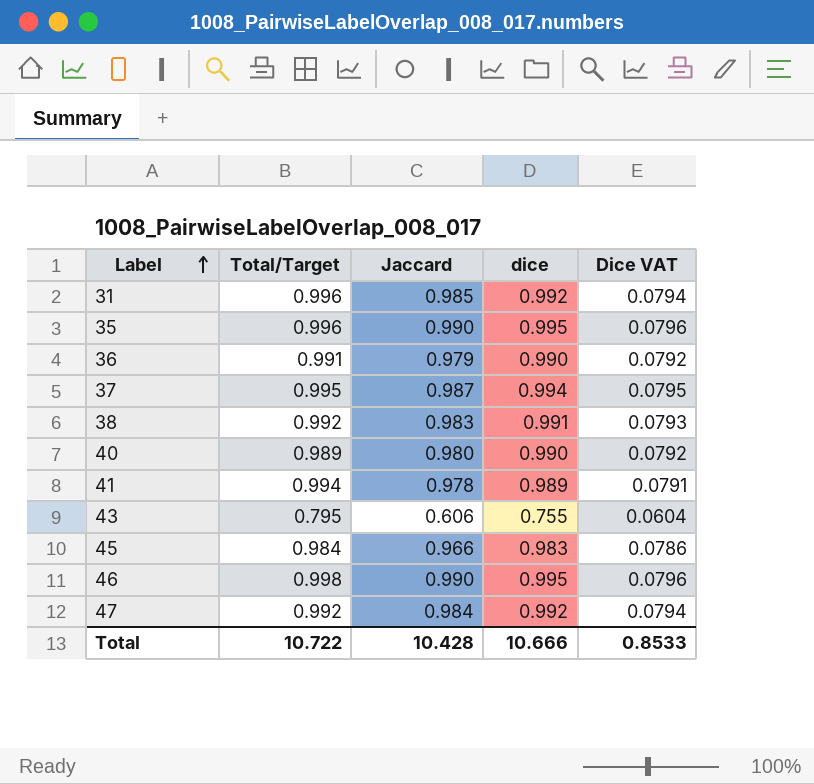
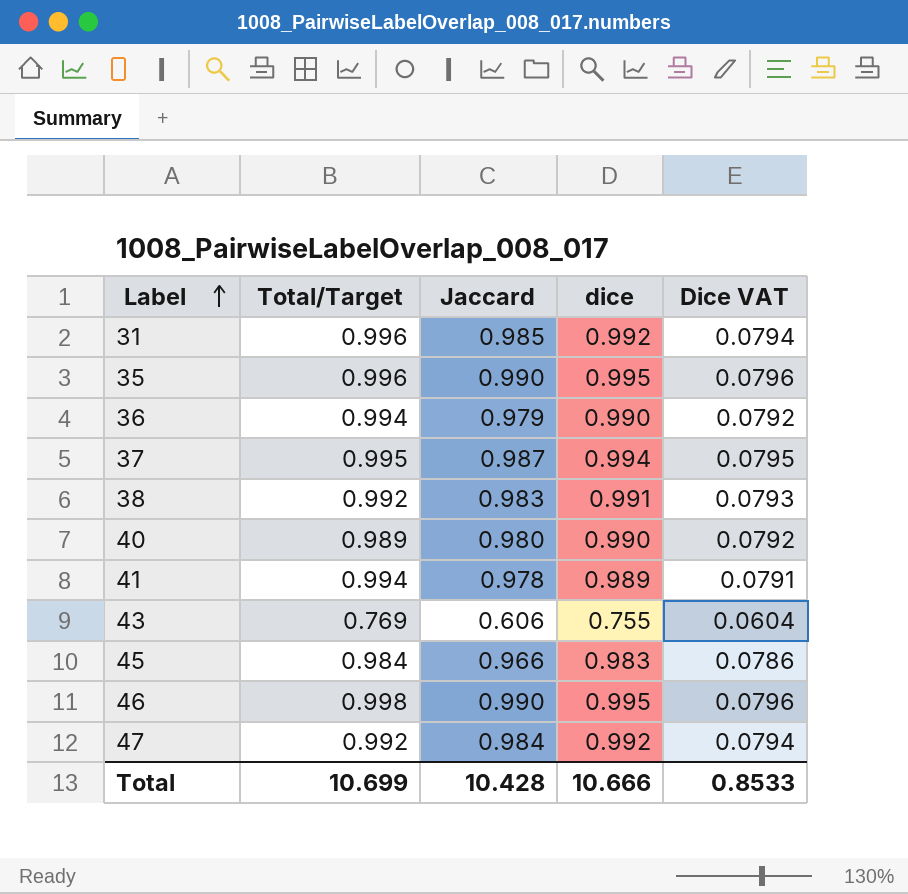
36 | Total/Target: 0.991 -> 0.994
43 | Total/Target: 0.795 -> 0.769
Total | Total/Target: 10.722 -> 10.699

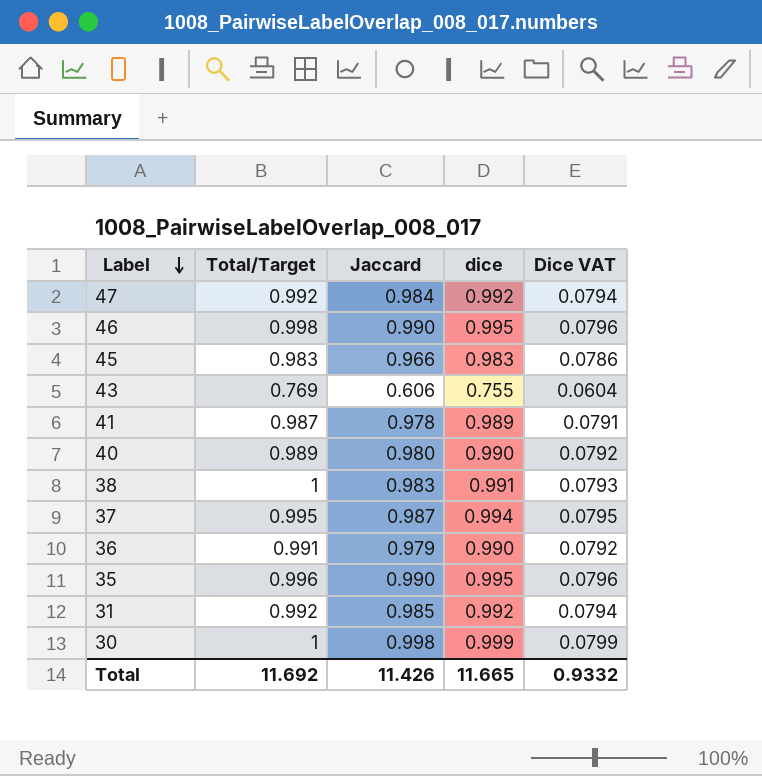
row order: Label ascending -> Label descending
45 | Total/Target: 0.984 -> 0.983
41 | Total/Target: 0.994 -> 0.987
38 | Total/Target: 0.992 -> 1
36 | Total/Target: 0.994 -> 0.991
31 | Total/Target: 0.996 -> 0.992
row 30: none -> 1 | 0.998 | 0.999 | 0.0799
Total | Total/Target: 10.699 -> 11.692
Total | Jaccard: 10.428 -> 11.426
Total | dice: 10.666 -> 11.665
Total | Dice VAT: 0.8533 -> 0.9332

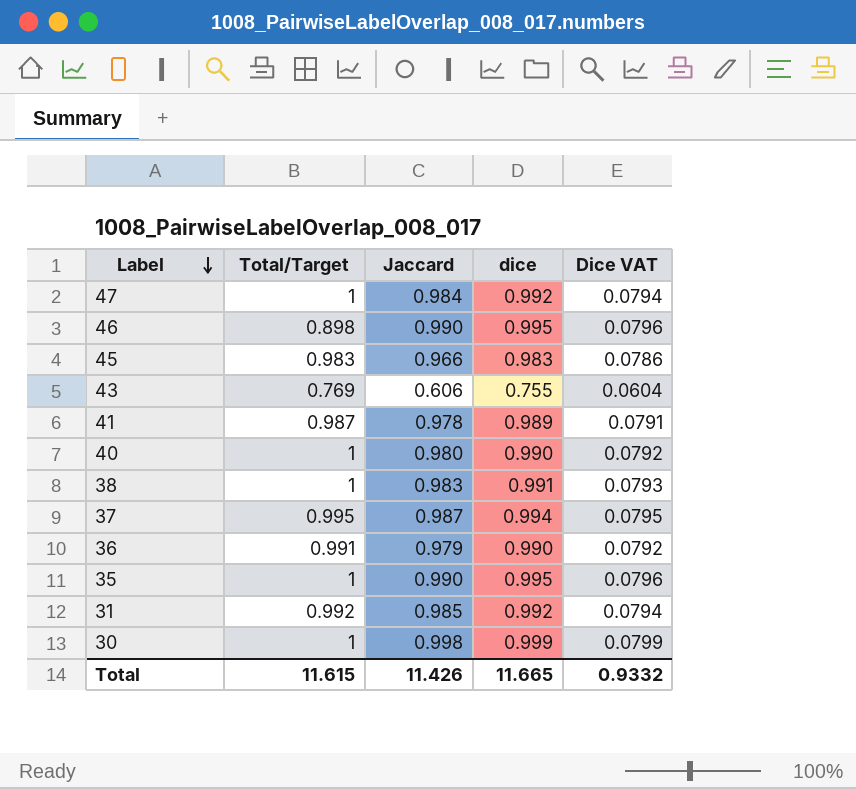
47 | Total/Target: 0.992 -> 1
46 | Total/Target: 0.998 -> 0.898
40 | Total/Target: 0.989 -> 1
35 | Total/Target: 0.996 -> 1
Total | Total/Target: 11.692 -> 11.615

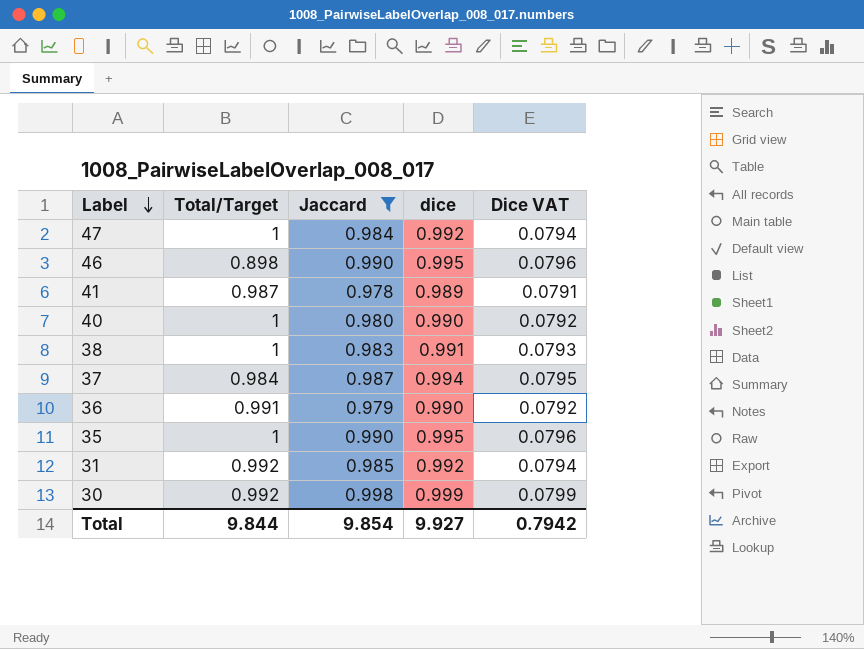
filter: none -> Jaccard >= 0.978
37 | Total/Target: 0.995 -> 0.984
30 | Total/Target: 1 -> 0.992
Total | Total/Target: 11.615 -> 9.844
Total | Jaccard: 11.426 -> 9.854
Total | dice: 11.665 -> 9.927
Total | Dice VAT: 0.9332 -> 0.7942

